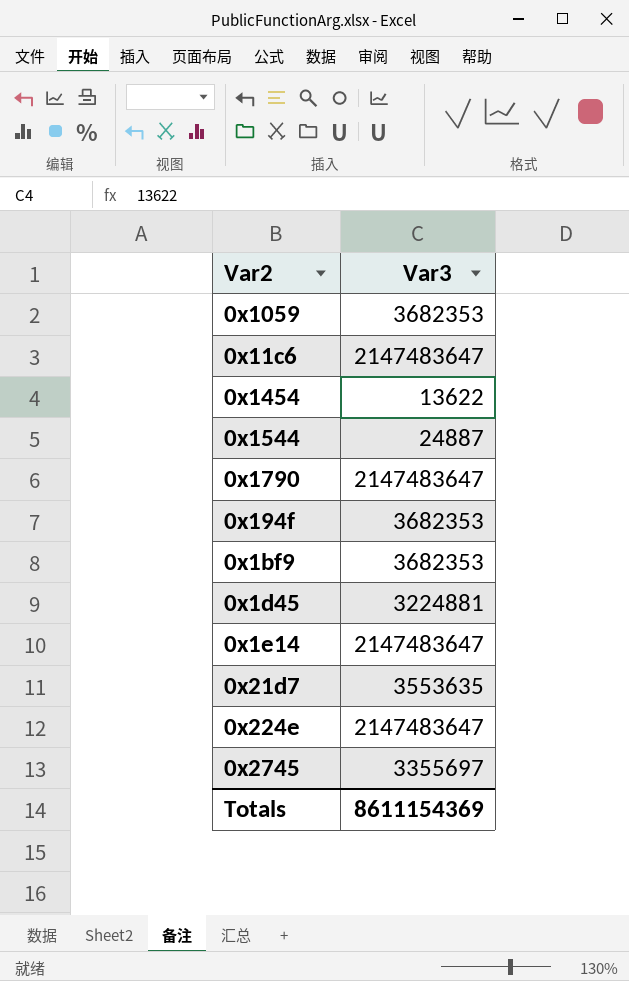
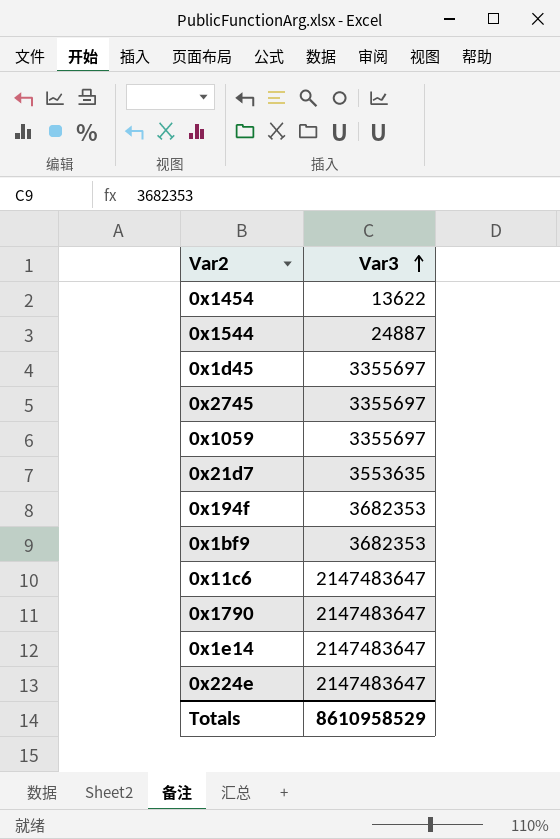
row order: none -> Var3 ascending
0x1d45 | Var3: 3224881 -> 3355697
0x1059 | Var3: 3682353 -> 3355697
Totals | Var3: 8611154369 -> 8610958529

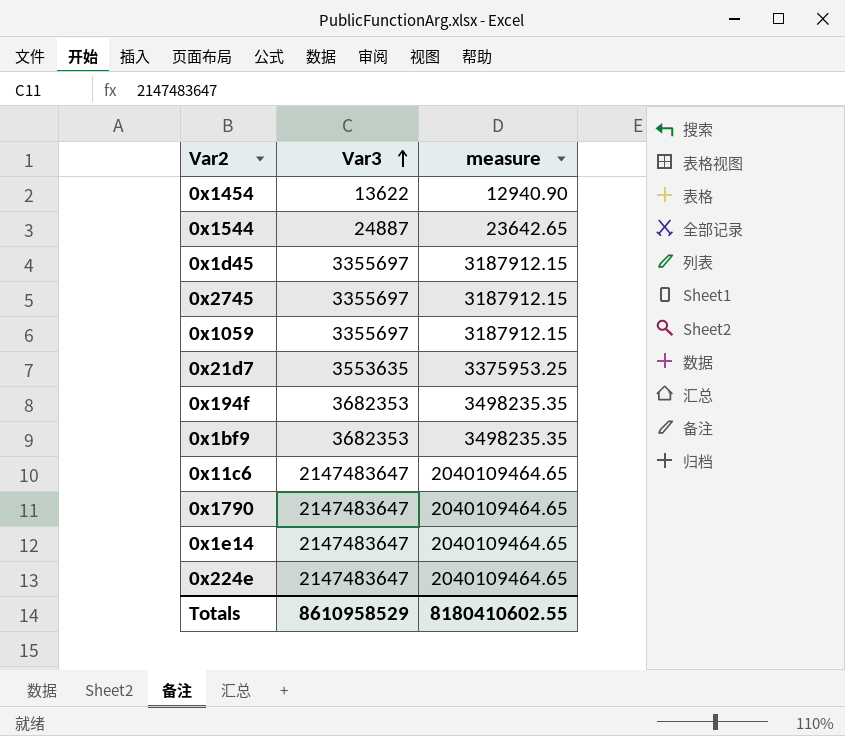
column measure | formula: none -> [Var3] * 0.95

